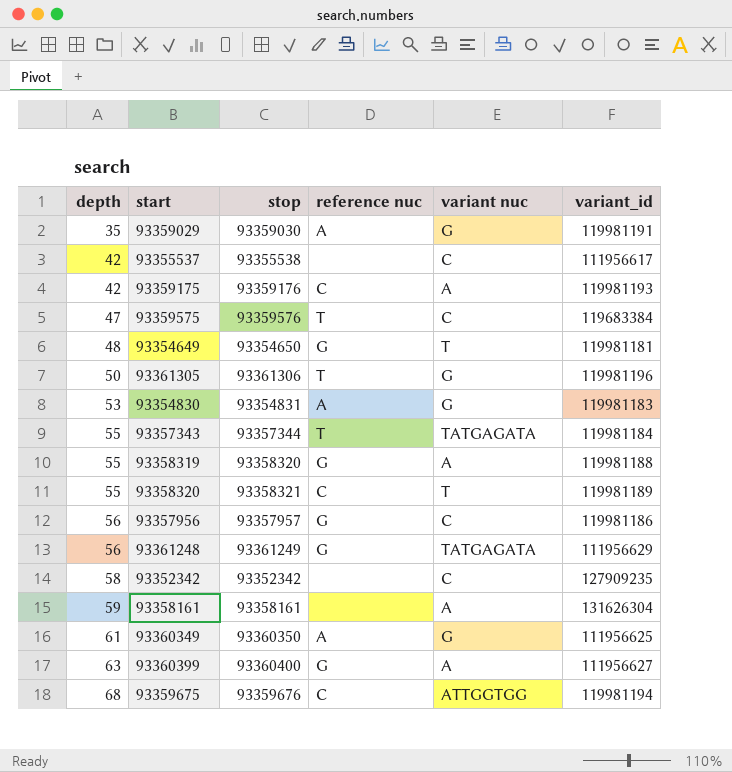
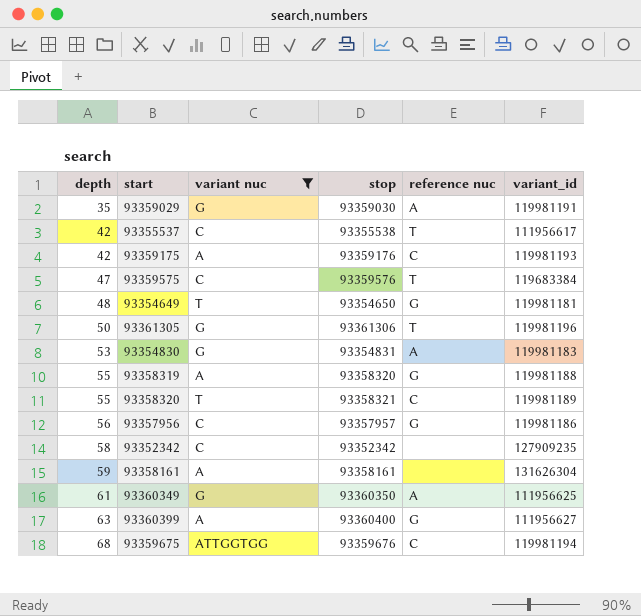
filter: none -> variant nuc != TATGAGATA
column variant nuc | position: 5 -> 3
93355537 | reference nuc: none -> T

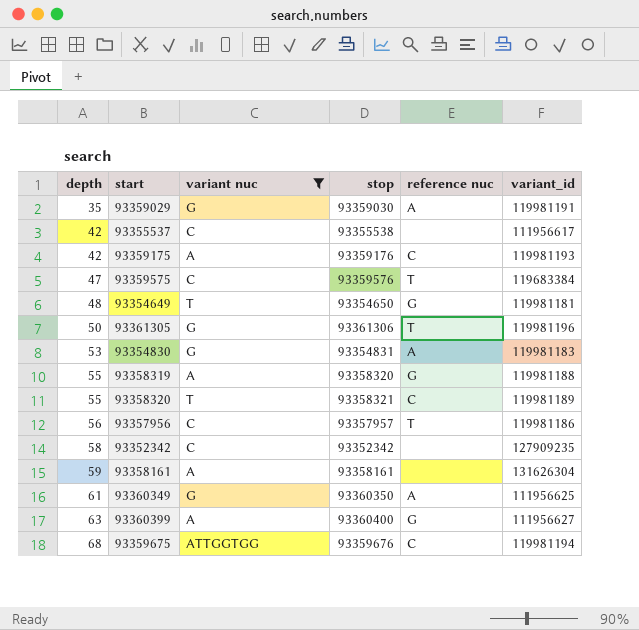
93355537 | reference nuc: T -> none
93357956 | reference nuc: G -> T

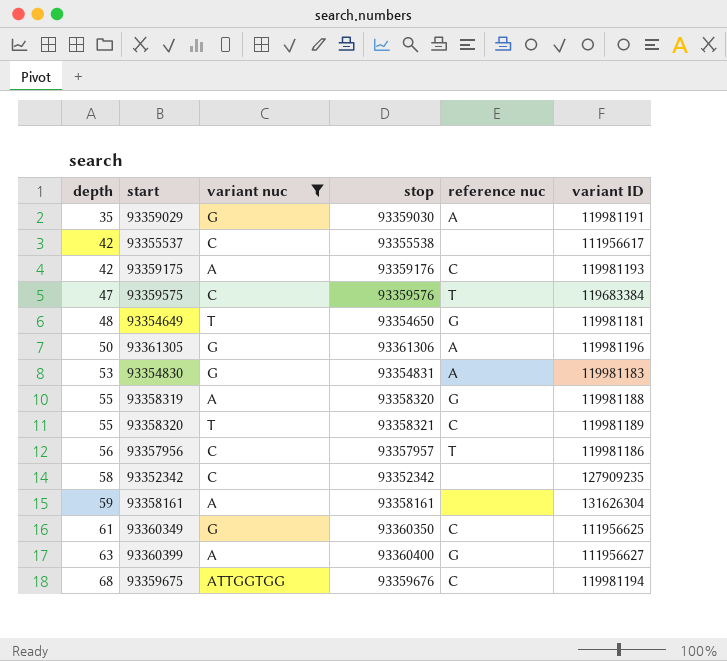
column name: variant_id -> variant ID
93361305 | reference nuc: T -> A
93360349 | reference nuc: A -> C

